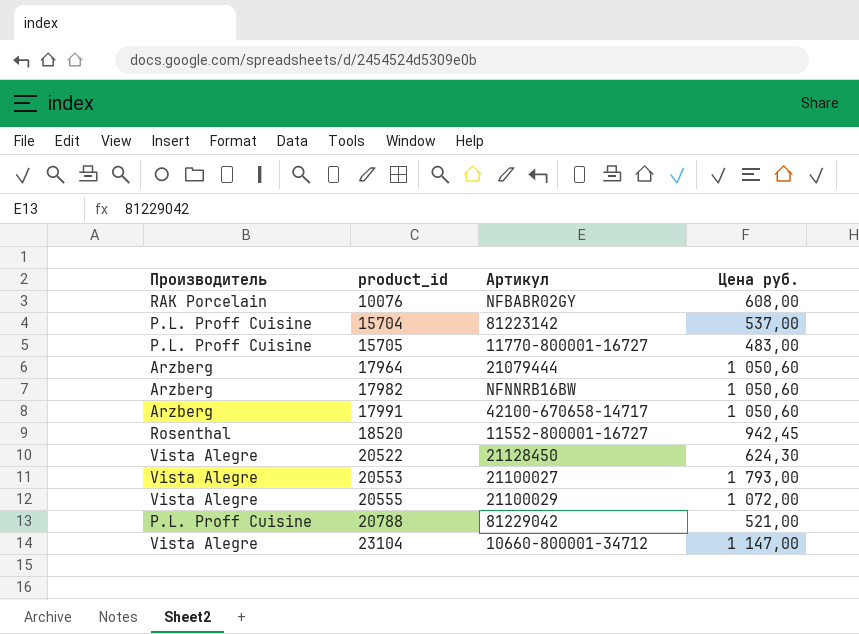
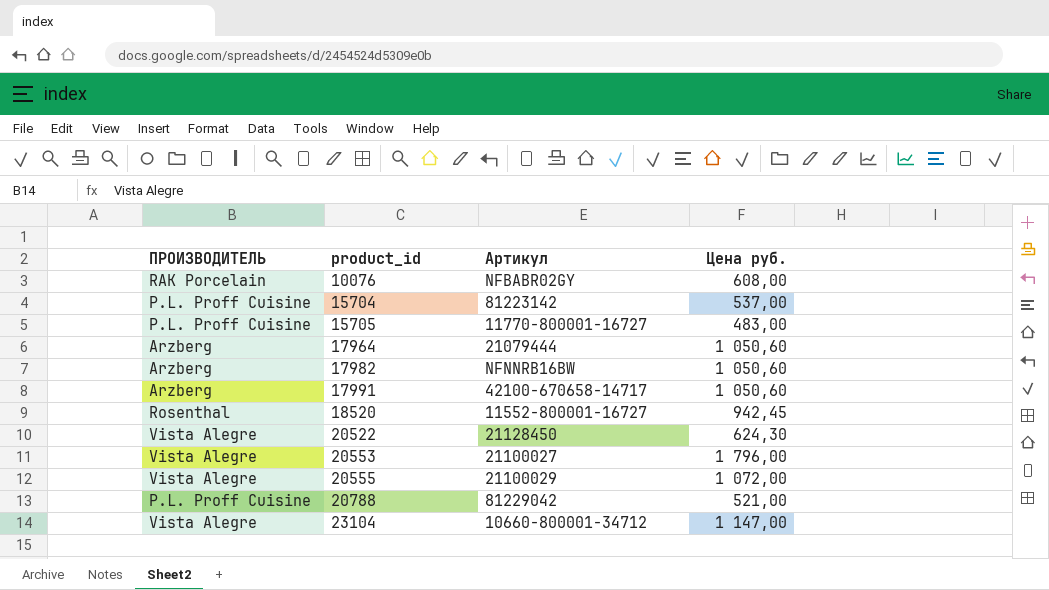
column name: Производитель -> ПРОИЗВОДИТЕЛЬ
20553 | Цена руб.: 1 793,00 -> 1 796,00

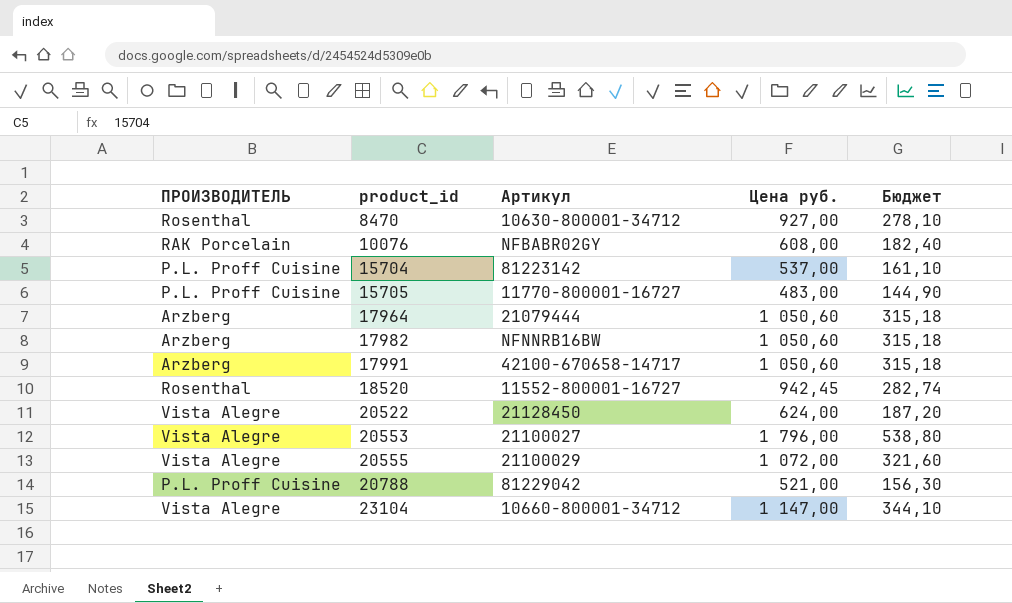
column Бюджет | formula: none -> [Цена руб.] * 0,3
row 8470: none -> Rosenthal | 10630-800001-34712 | 927,00 | 278,10
20522 | Цена руб.: 624,30 -> 624,00

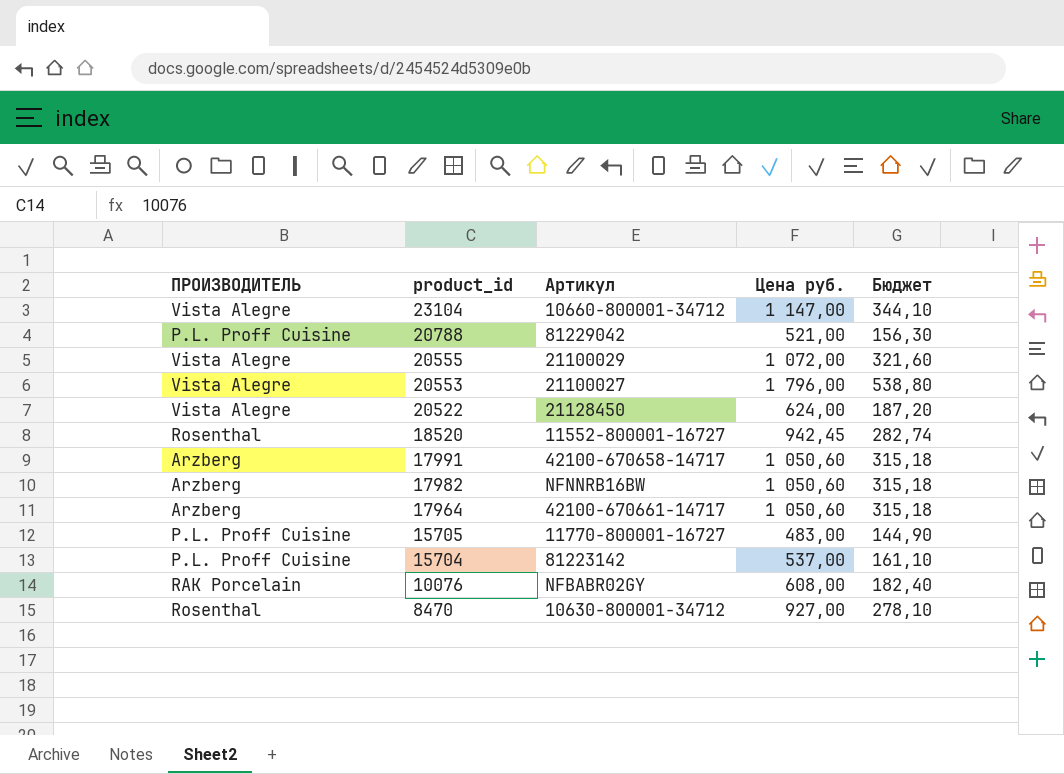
row order: product_id ascending -> product_id descending
17964 | Артикул: 21079444 -> 42100-670661-14717

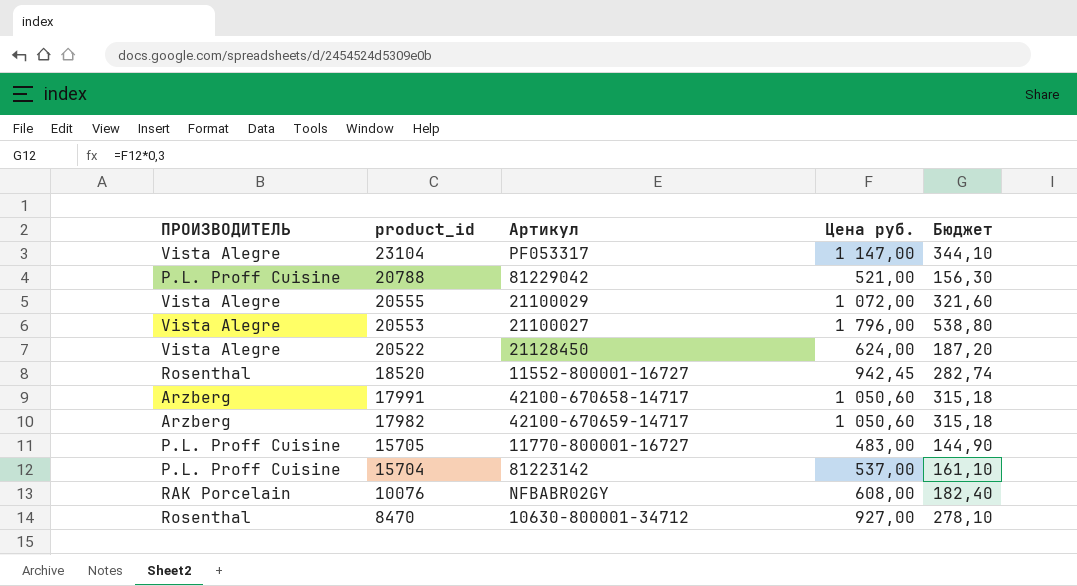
row 17964: Arzberg | 42100-670661-14717 | 1 050,60 | 315,18 -> none
23104 | Артикул: 10660-800001-34712 -> PF053317
17982 | Артикул: NFNNRB16BW -> 42100-670659-14717

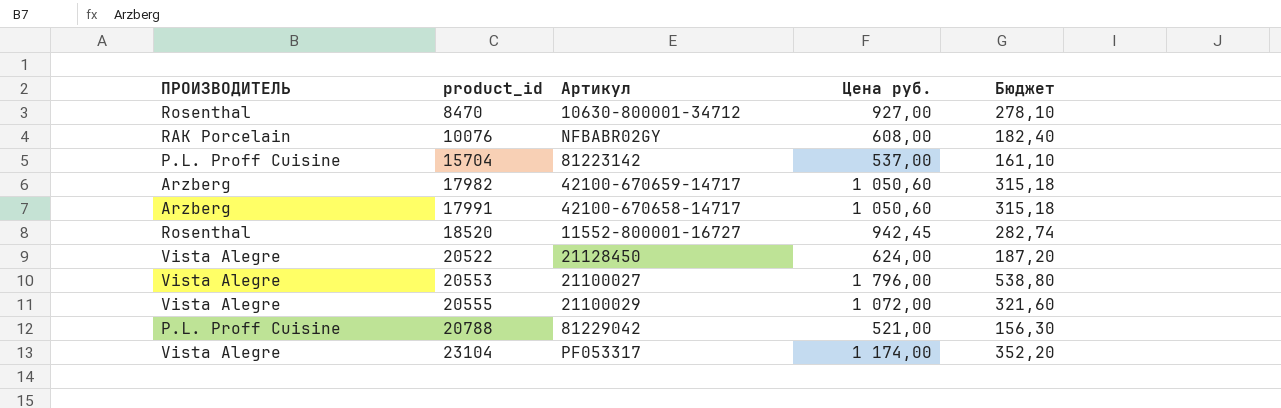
row order: product_id descending -> product_id ascending
row 15705: P.L. Proff Cuisine | 11770-800001-16727 | 483,00 | 144,90 -> none
23104 | Цена руб.: 1 147,00 -> 1 174,00
23104 | Бюджет: 344,10 -> 352,20

